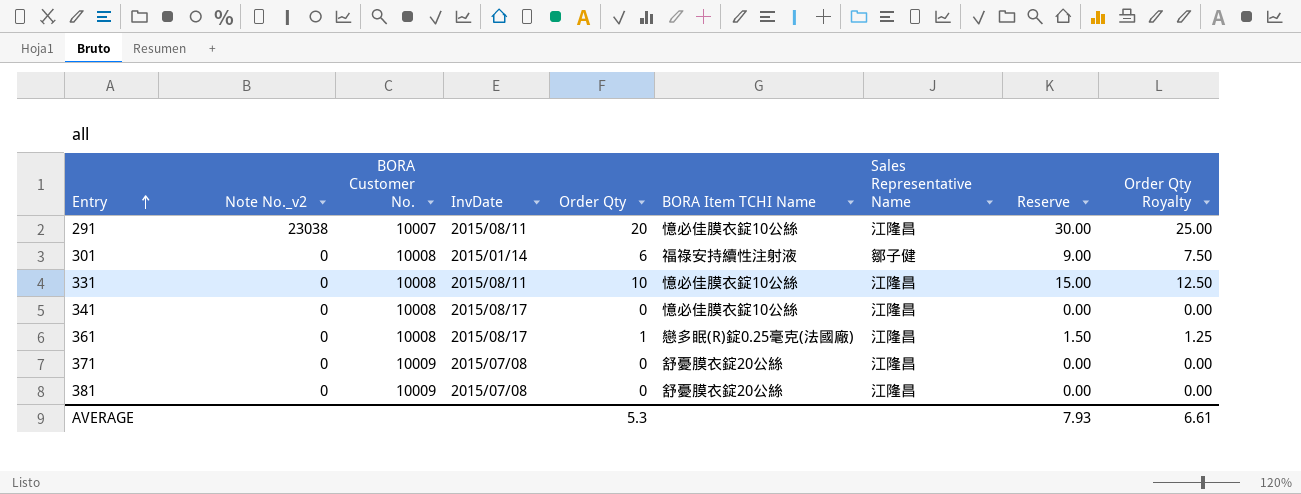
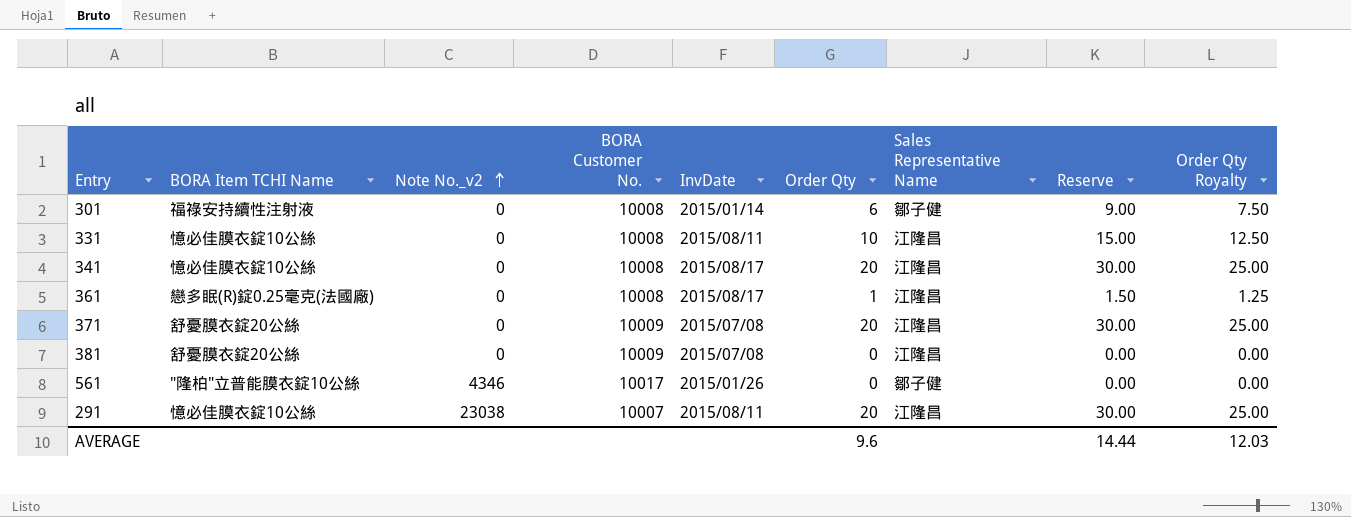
row order: Entry ascending -> Note No._v2 ascending
column BORA Item TCHI Name | position: 6 -> 2
341 | Order Qty: 0 -> 20
341 | Reserve: 0.00 -> 30.00
341 | Order Qty Royalty: 0.00 -> 25.00
371 | Order Qty: 0 -> 20
371 | Reserve: 0.00 -> 30.00
371 | Order Qty Royalty: 0.00 -> 25.00
row 561: none -> "隆柏"立普能膜衣錠10公絲 | 4346 | 10017 | 2015/01/26 | 0 | 鄒子健 | 0.00 | 0.00
AVERAGE | Order Qty: 5.3 -> 9.6
AVERAGE | Reserve: 7.93 -> 14.44
AVERAGE | Order Qty Royalty: 6.61 -> 12.03

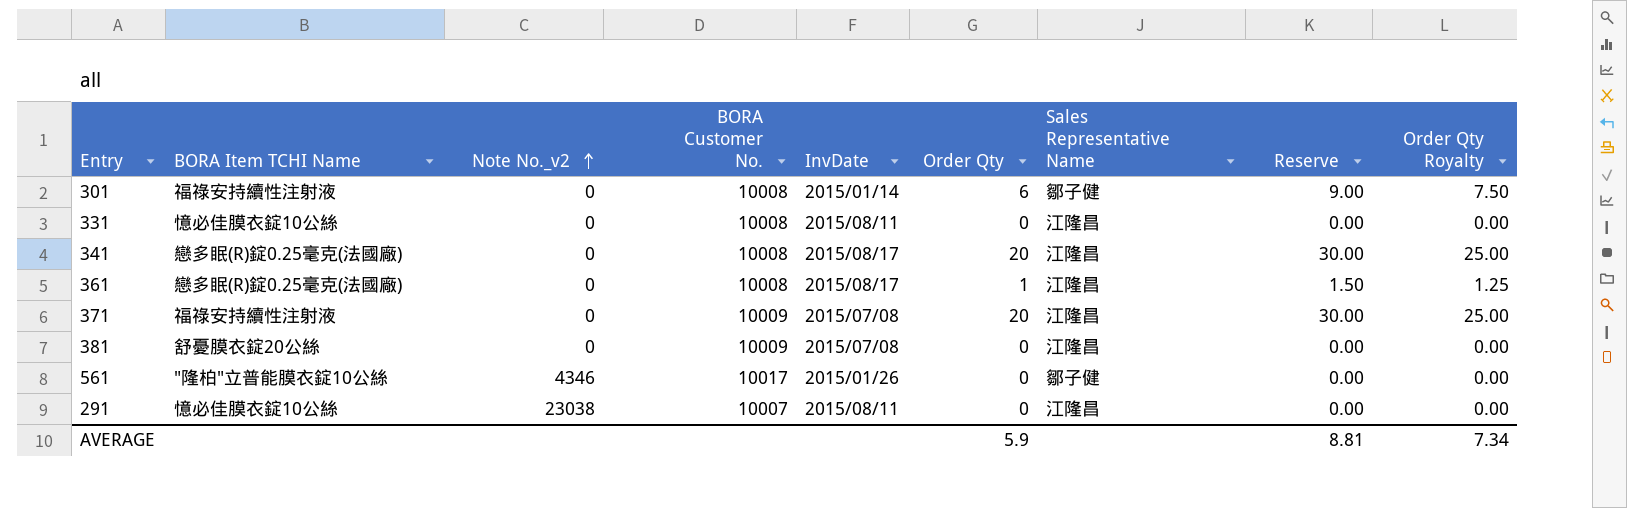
331 | Order Qty: 10 -> 0
331 | Reserve: 15.00 -> 0.00
331 | Order Qty Royalty: 12.50 -> 0.00
341 | BORA Item TCHI Name: 憶必佳膜衣錠10公絲 -> 戀多眠(R)錠0.25毫克(法國廠)
371 | BORA Item TCHI Name: 舒憂膜衣錠20公絲 -> 福祿安持續性注射液
291 | Order Qty: 20 -> 0
291 | Reserve: 30.00 -> 0.00
291 | Order Qty Royalty: 25.00 -> 0.00
AVERAGE | Order Qty: 9.6 -> 5.9
AVERAGE | Reserve: 14.44 -> 8.81
AVERAGE | Order Qty Royalty: 12.03 -> 7.34

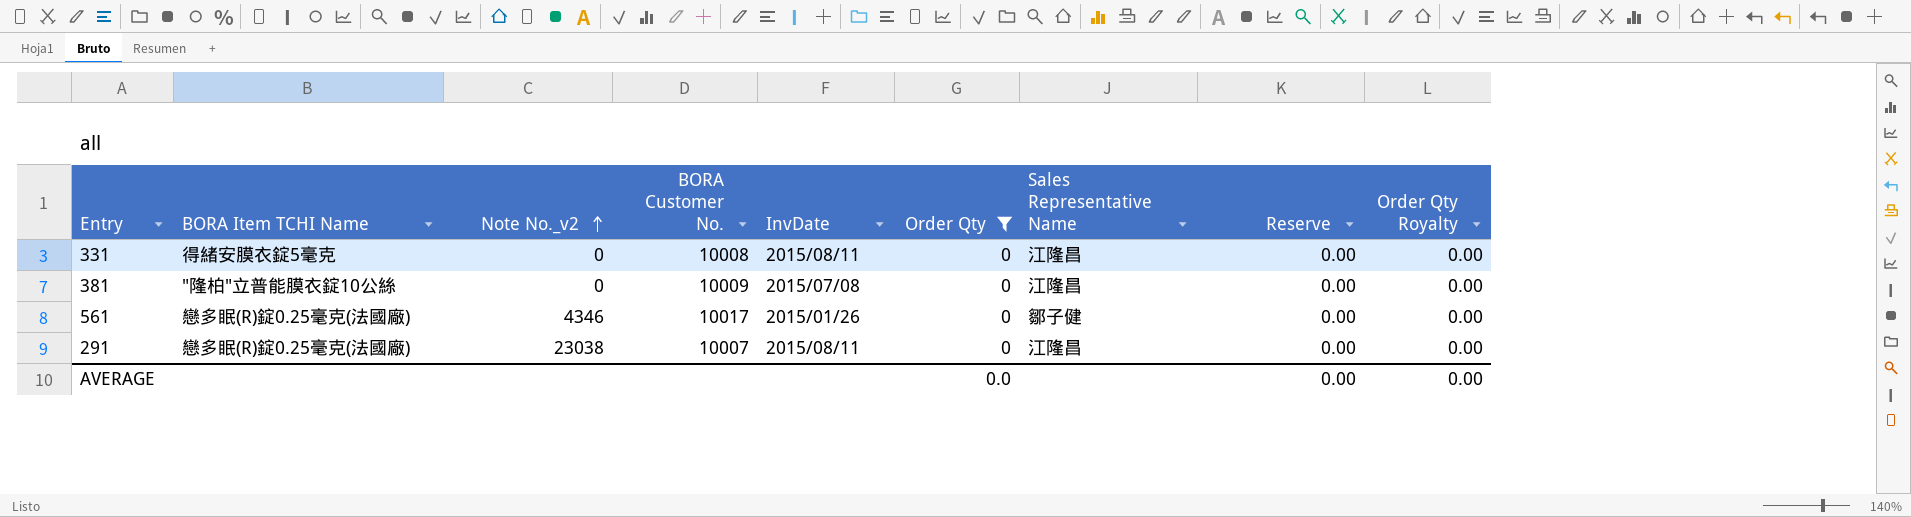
filter: none -> Order Qty = 0
331 | BORA Item TCHI Name: 憶必佳膜衣錠10公絲 -> 得緒安膜衣錠5毫克
381 | BORA Item TCHI Name: 舒憂膜衣錠20公絲 -> "隆柏"立普能膜衣錠10公絲
561 | BORA Item TCHI Name: "隆柏"立普能膜衣錠10公絲 -> 戀多眠(R)錠0.25毫克(法國廠)
291 | BORA Item TCHI Name: 憶必佳膜衣錠10公絲 -> 戀多眠(R)錠0.25毫克(法國廠)
AVERAGE | Order Qty: 5.9 -> 0.0
AVERAGE | Reserve: 8.81 -> 0.00
AVERAGE | Order Qty Royalty: 7.34 -> 0.00

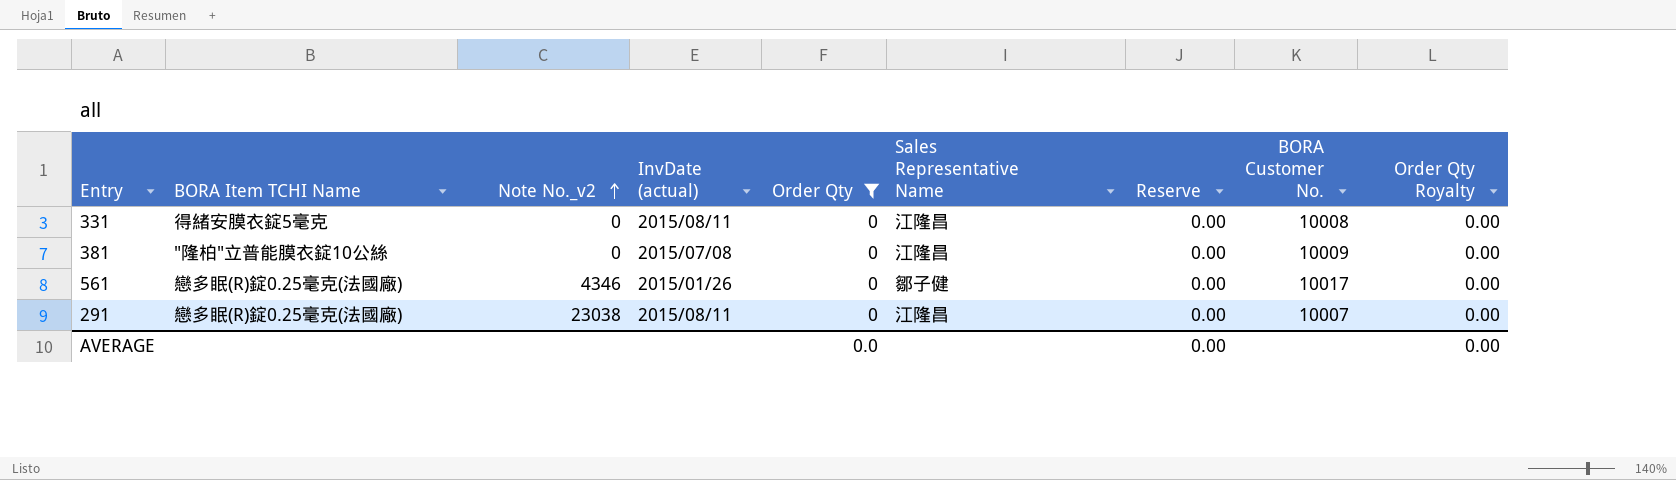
column name: InvDate -> InvDate (actual)
column BORA Customer No. | position: 4 -> 8

